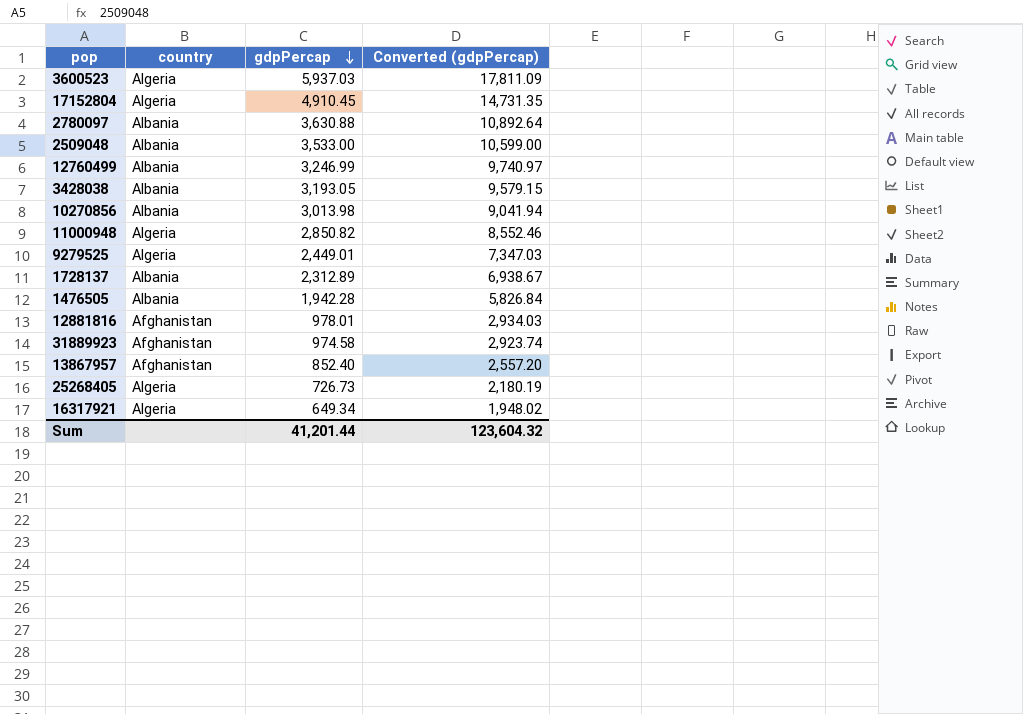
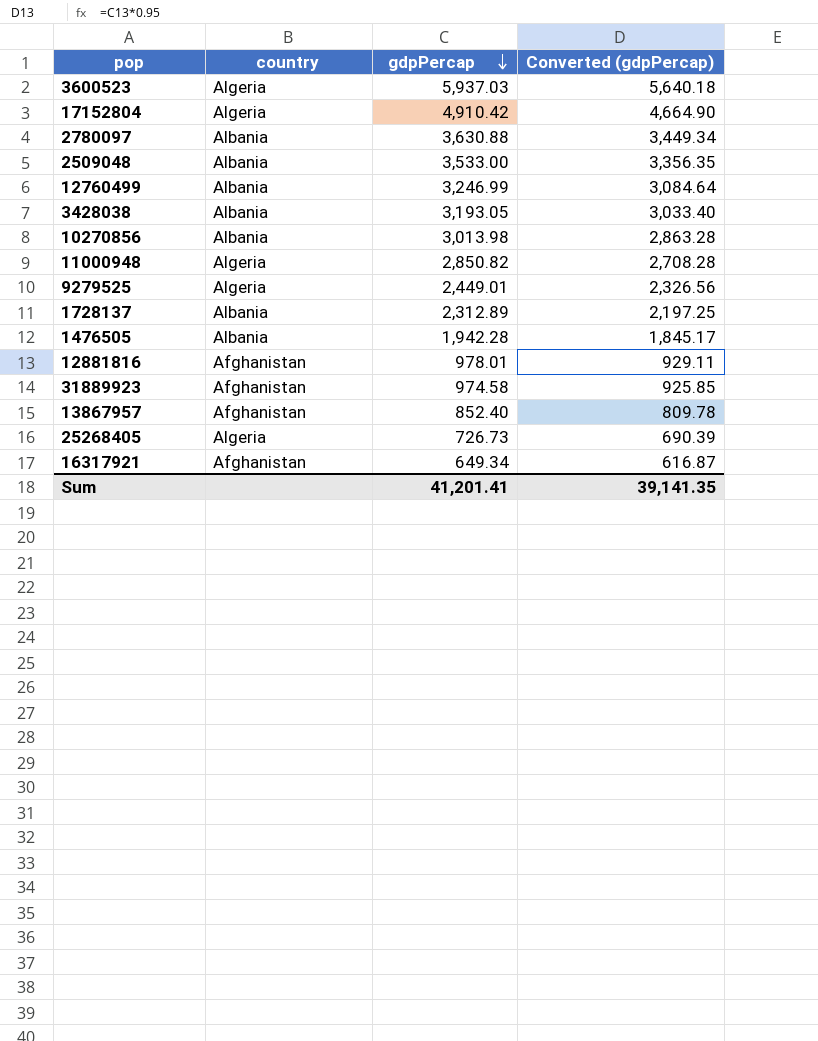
column Converted (gdpPercap) | formula: [gdpPercap] * 3 -> [gdpPercap] * 0.95
17152804 | gdpPercap: 4,910.45 -> 4,910.42
16317921 | country: Algeria -> Afghanistan
Sum | gdpPercap: 41,201.44 -> 41,201.41
Sum | Converted (gdpPercap): 123,604.32 -> 39,141.35

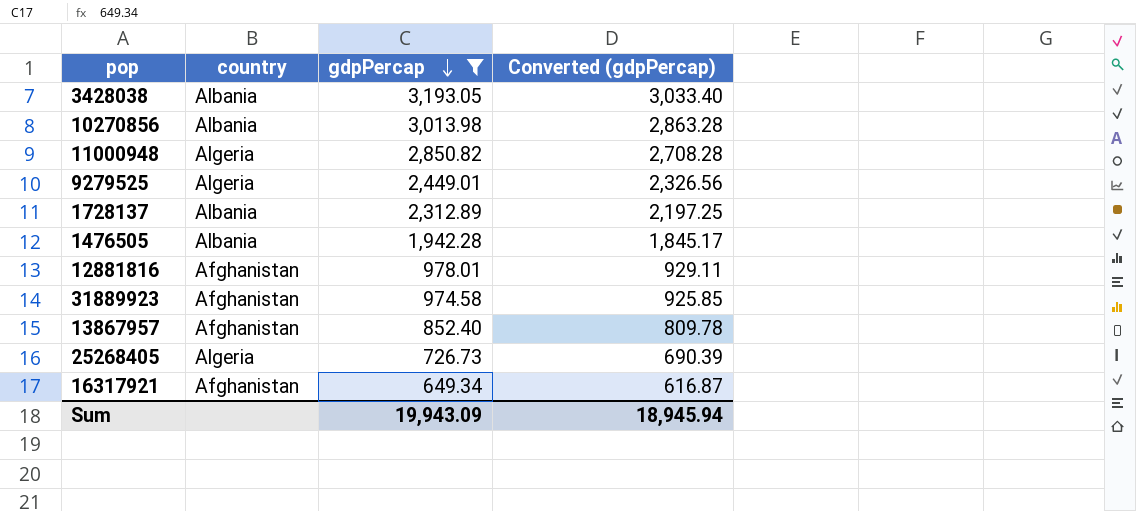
filter: none -> gdpPercap <= 3,193.05
Sum | gdpPercap: 41,201.41 -> 19,943.09
Sum | Converted (gdpPercap): 39,141.35 -> 18,945.94

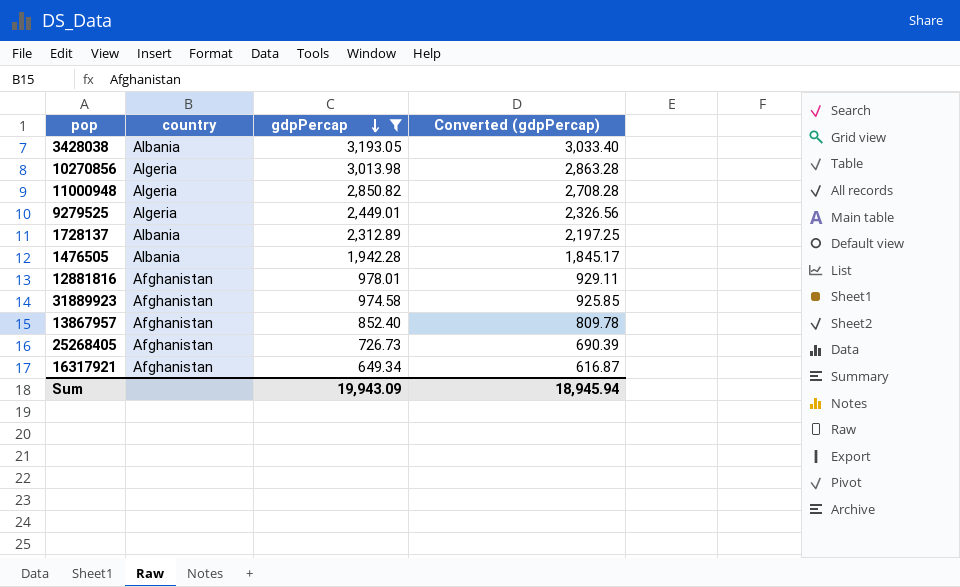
10270856 | country: Albania -> Algeria
25268405 | country: Algeria -> Afghanistan

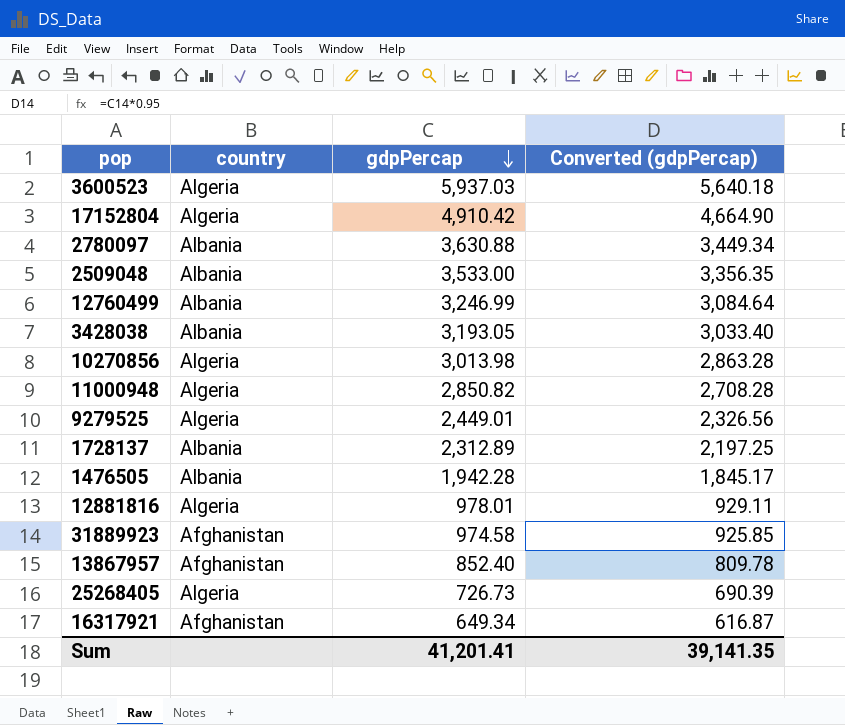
filter: gdpPercap <= 3,193.05 -> none
12881816 | country: Afghanistan -> Algeria
25268405 | country: Afghanistan -> Algeria
Sum | gdpPercap: 19,943.09 -> 41,201.41
Sum | Converted (gdpPercap): 18,945.94 -> 39,141.35

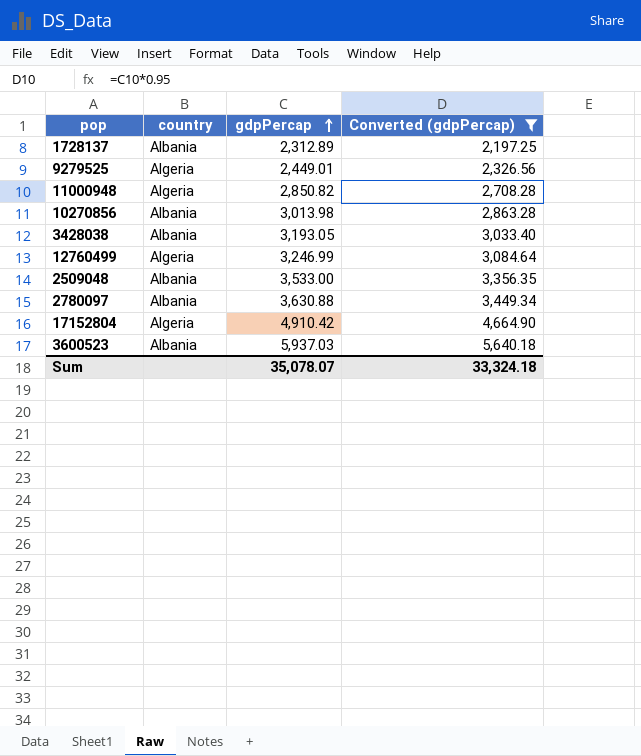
filter: none -> Converted (gdpPercap) >= 2,197.25
row order: gdpPercap descending -> gdpPercap ascending
10270856 | country: Algeria -> Albania
12760499 | country: Albania -> Algeria
3600523 | country: Algeria -> Albania
Sum | gdpPercap: 41,201.41 -> 35,078.07
Sum | Converted (gdpPercap): 39,141.35 -> 33,324.18

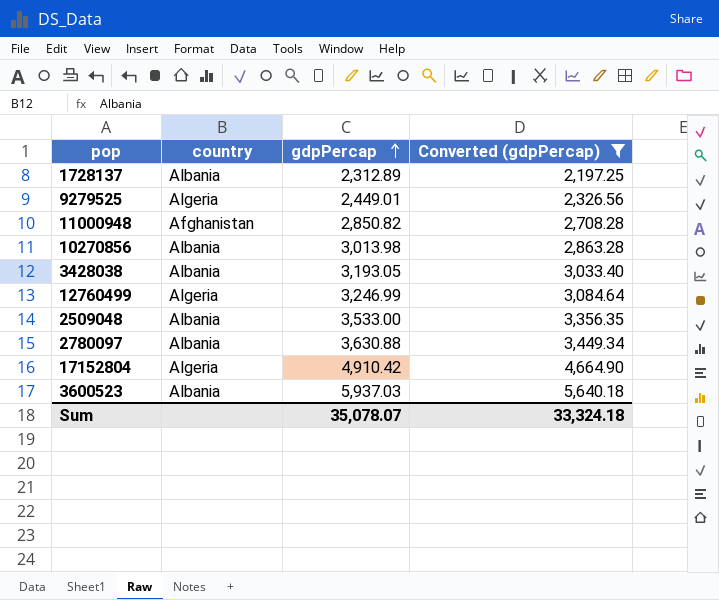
11000948 | country: Algeria -> Afghanistan

